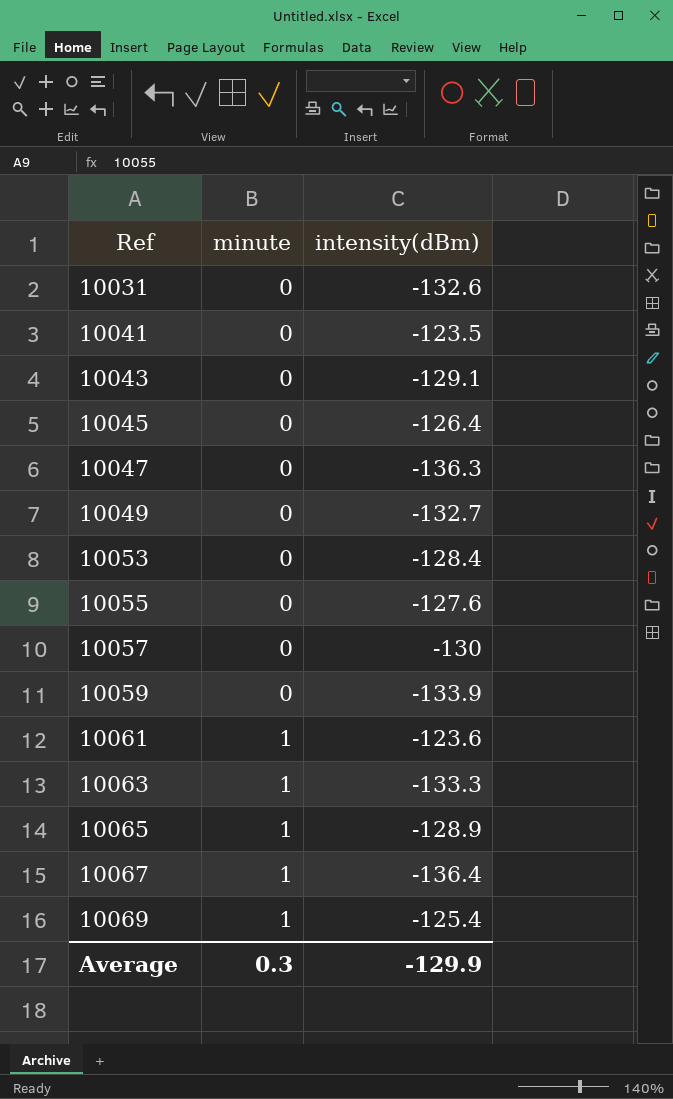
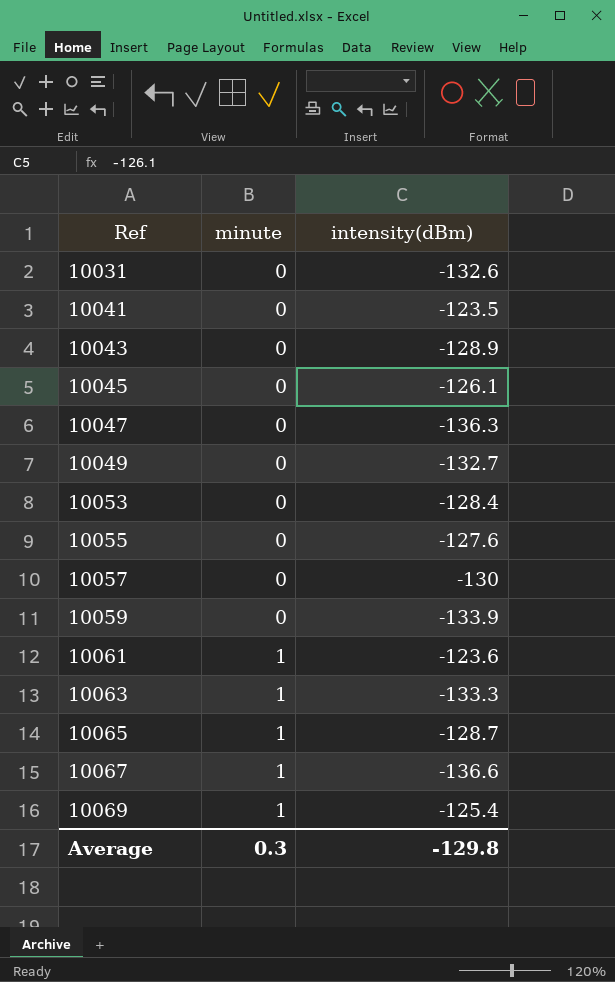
10043 | intensity(dBm): -129.1 -> -128.9
10045 | intensity(dBm): -126.4 -> -126.1
10065 | intensity(dBm): -128.9 -> -128.7
10067 | intensity(dBm): -136.4 -> -136.6
Average | intensity(dBm): -129.9 -> -129.8

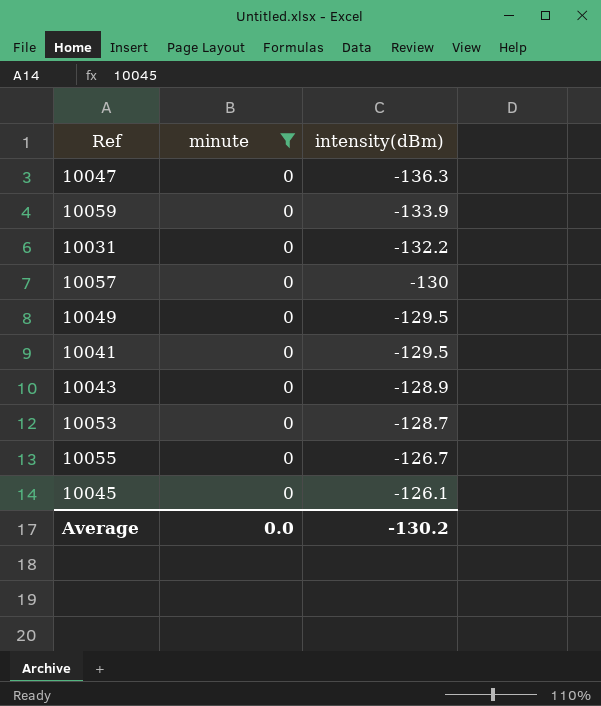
filter: none -> minute = 0
row order: Ref ascending -> intensity(dBm) ascending
10031 | intensity(dBm): -132.6 -> -132.2
10049 | intensity(dBm): -132.7 -> -129.5
10041 | intensity(dBm): -123.5 -> -129.5
10053 | intensity(dBm): -128.4 -> -128.7
10055 | intensity(dBm): -127.6 -> -126.7
Average | minute: 0.3 -> 0.0
Average | intensity(dBm): -129.8 -> -130.2

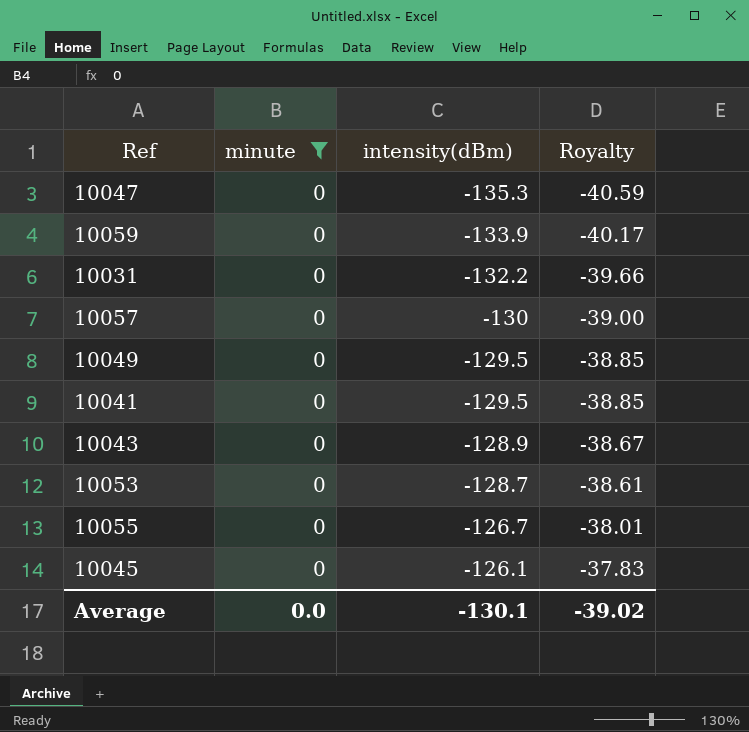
column Royalty | formula: none -> [intensity(dBm)] * 0.3
10047 | intensity(dBm): -136.3 -> -135.3
Average | intensity(dBm): -130.2 -> -130.1

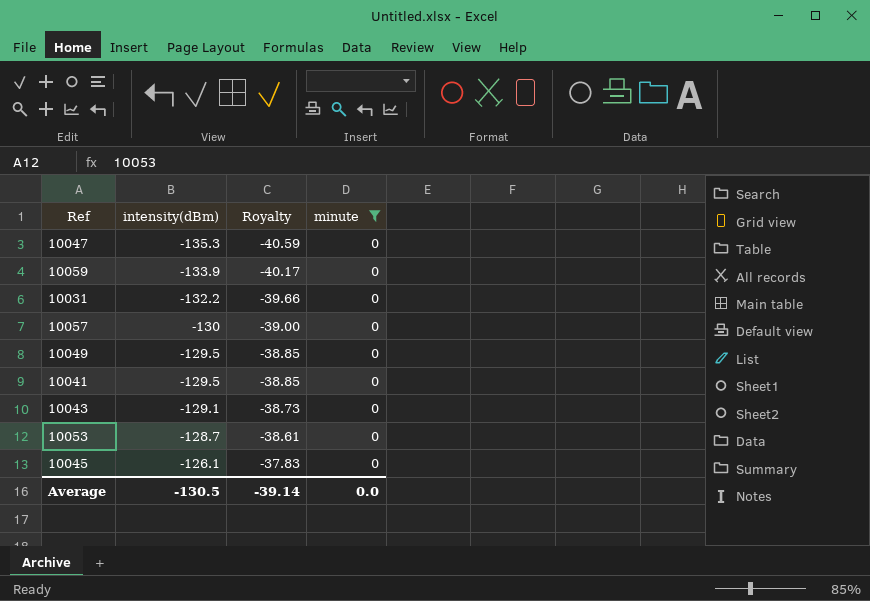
column minute | position: 2 -> 4
row 10055: 0 | -126.7 | -38.01 -> none
10043 | intensity(dBm): -128.9 -> -129.1
10043 | Royalty: -38.67 -> -38.73
Average | intensity(dBm): -130.1 -> -130.5
Average | Royalty: -39.02 -> -39.14

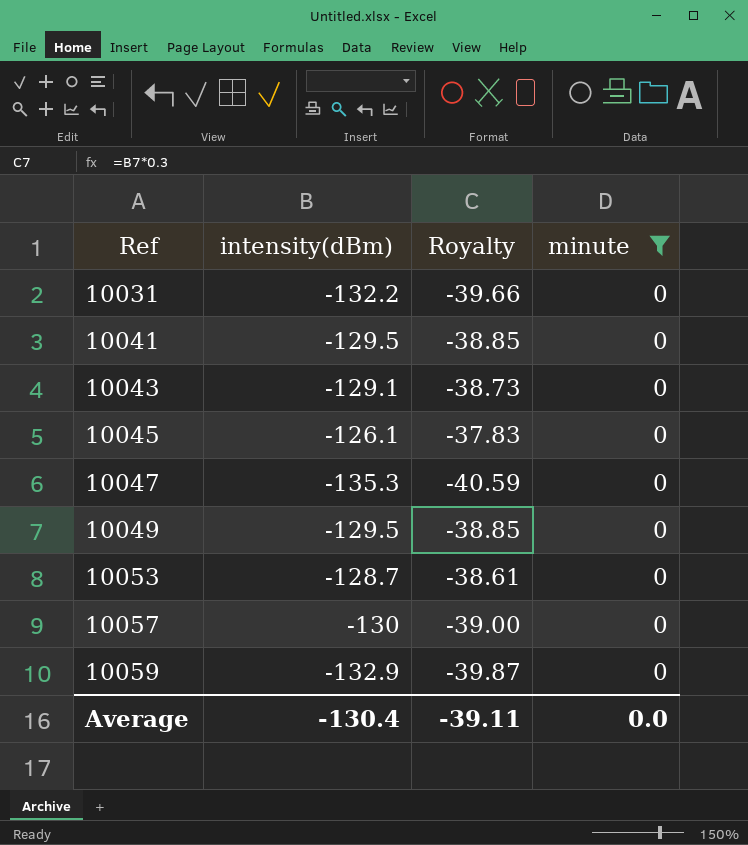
row order: intensity(dBm) ascending -> Ref ascending
10059 | intensity(dBm): -133.9 -> -132.9
10059 | Royalty: -40.17 -> -39.87
Average | intensity(dBm): -130.5 -> -130.4
Average | Royalty: -39.14 -> -39.11

